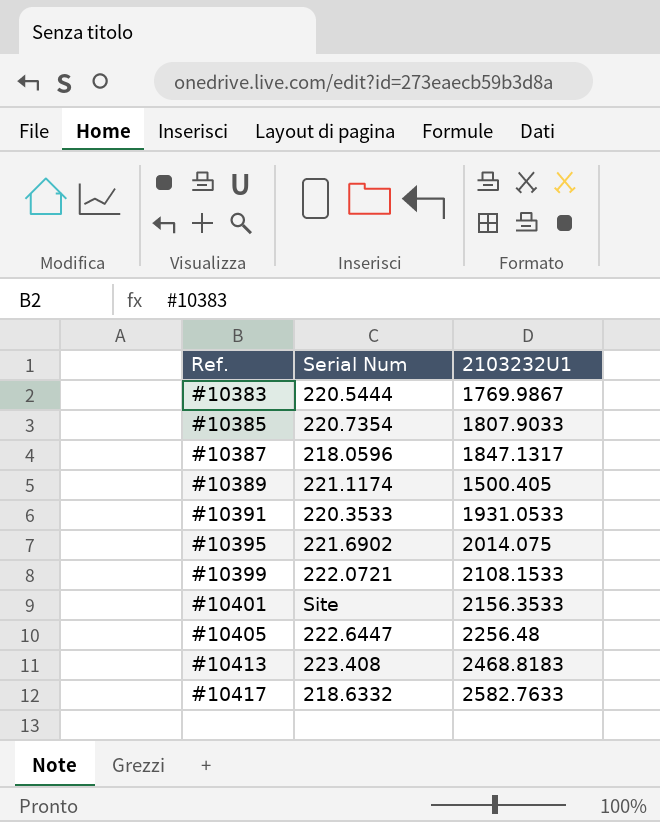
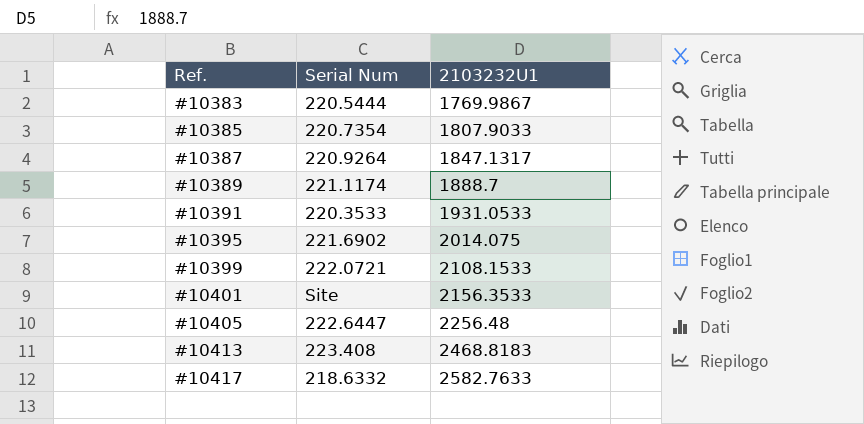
#10387 | Serial Num: 218.0596 -> 220.9264
#10389 | 2103232U1: 1500.405 -> 1888.7

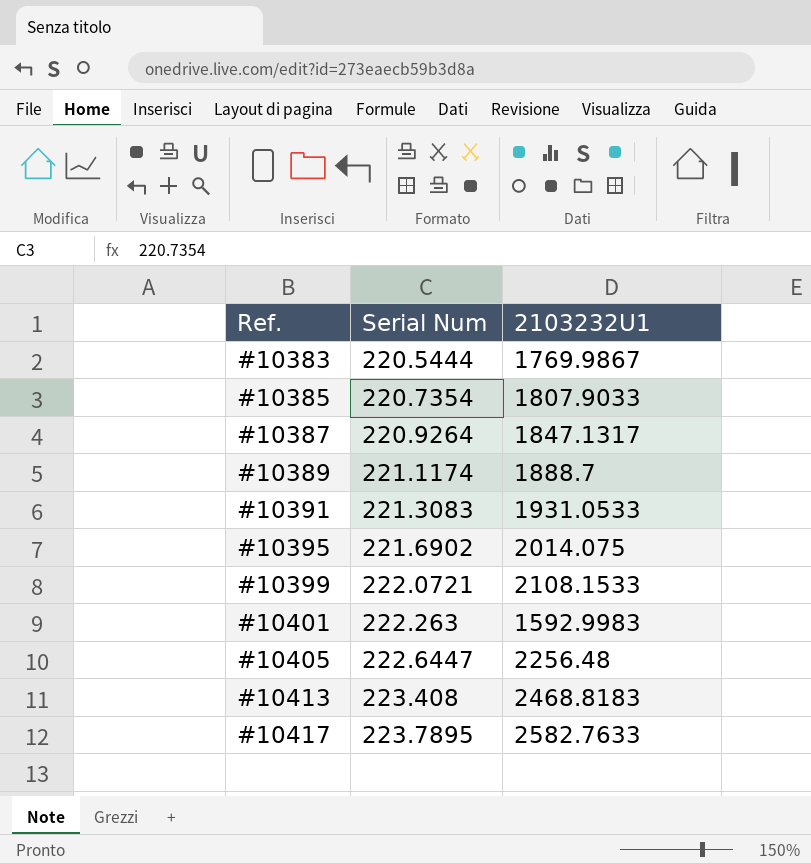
#10391 | Serial Num: 220.3533 -> 221.3083
#10401 | Serial Num: Site -> 222.263
#10401 | 2103232U1: 2156.3533 -> 1592.9983
#10417 | Serial Num: 218.6332 -> 223.7895

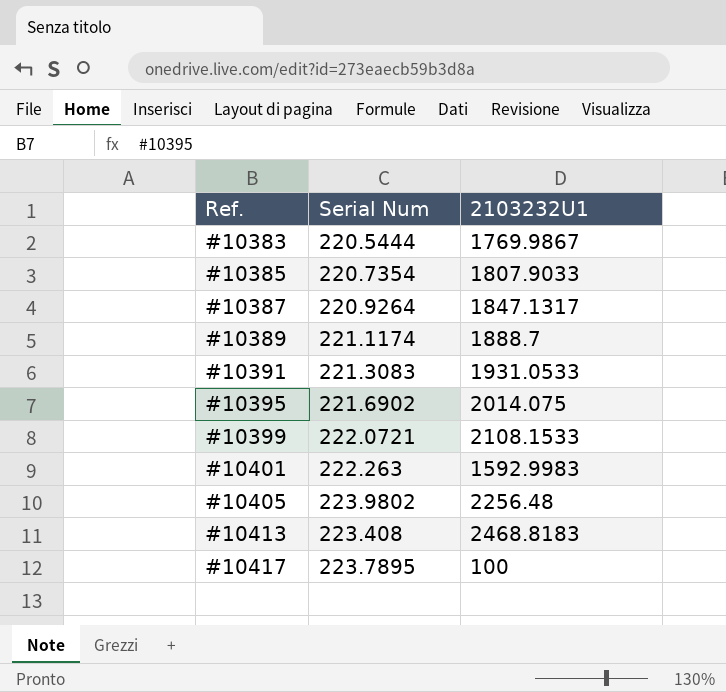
#10405 | Serial Num: 222.6447 -> 223.9802
#10417 | 2103232U1: 2582.7633 -> 100

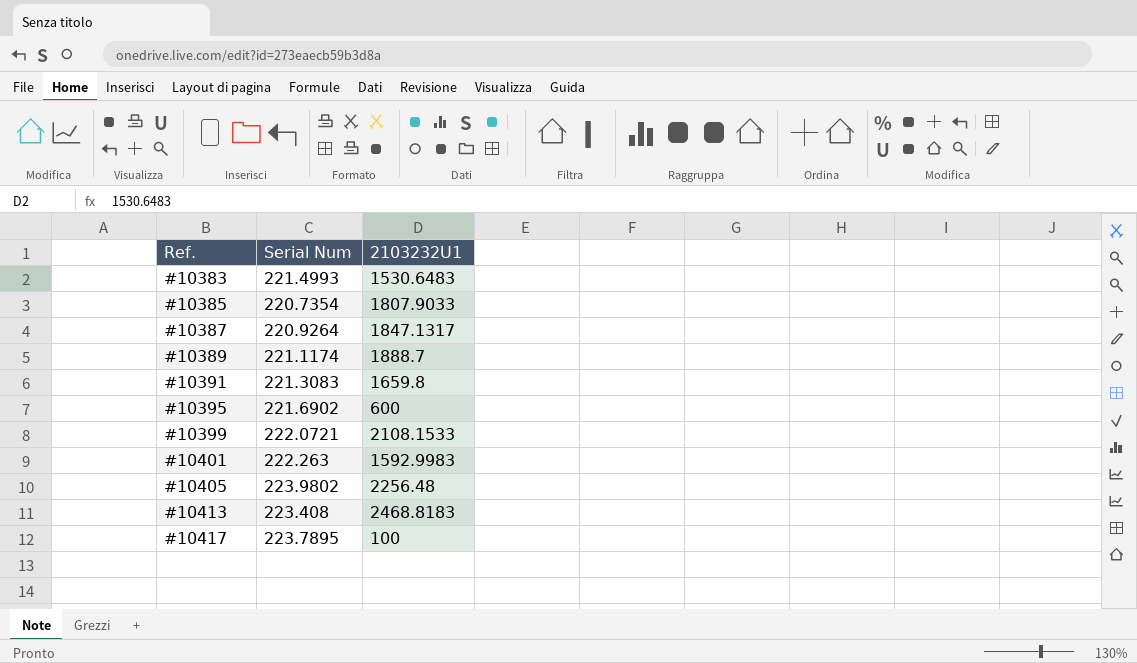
#10383 | Serial Num: 220.5444 -> 221.4993
#10383 | 2103232U1: 1769.9867 -> 1530.6483
#10391 | 2103232U1: 1931.0533 -> 1659.8
#10395 | 2103232U1: 2014.075 -> 600

